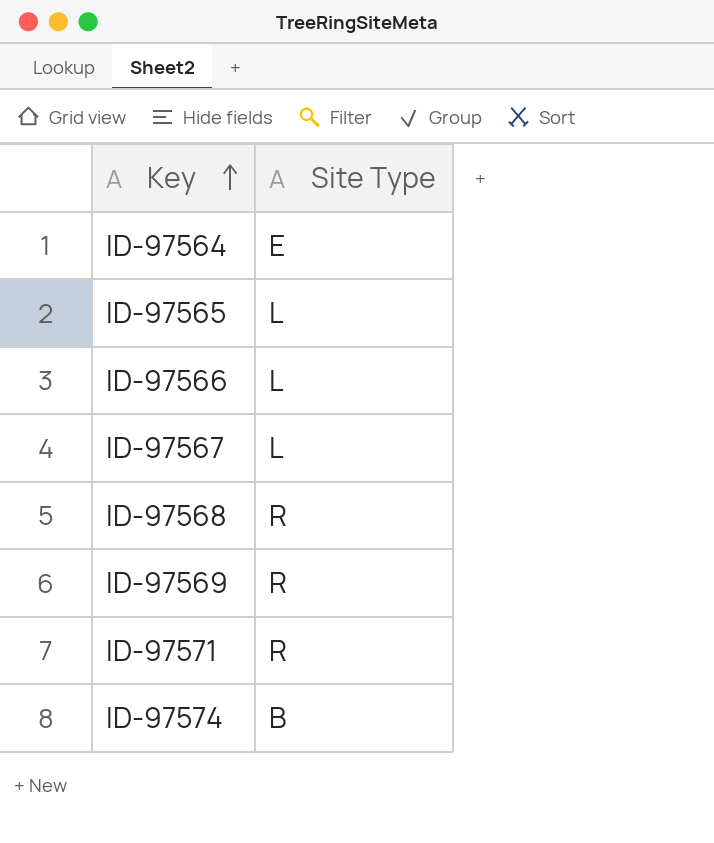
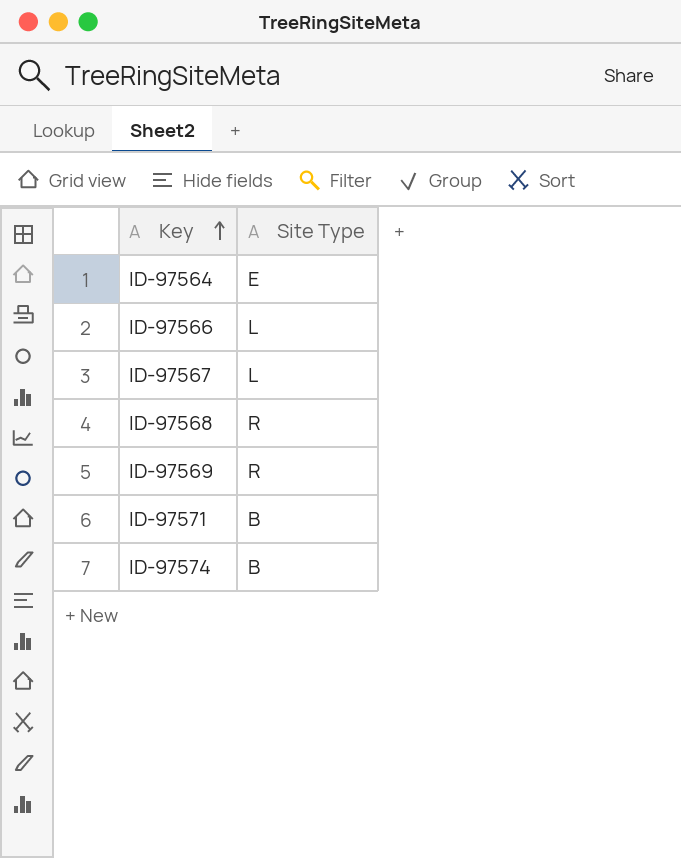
row ID-97565: L -> none
ID-97571 | Site Type: R -> B

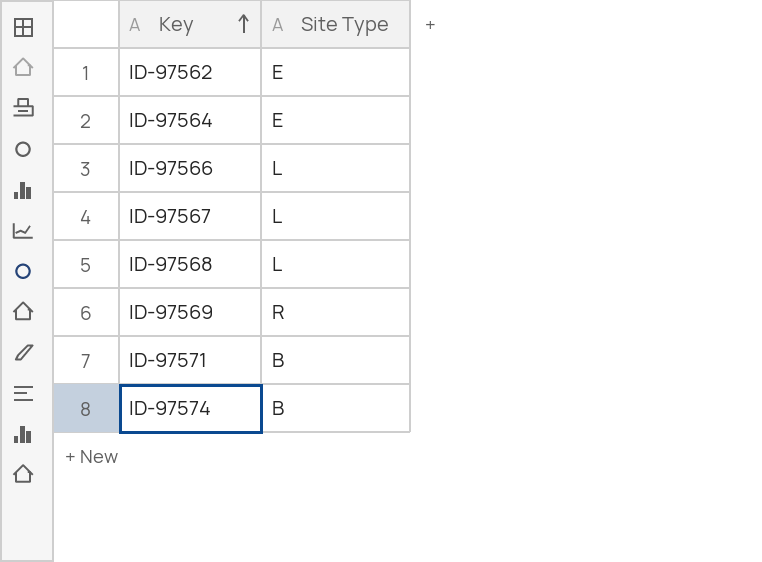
row ID-97562: none -> E
ID-97568 | Site Type: R -> L

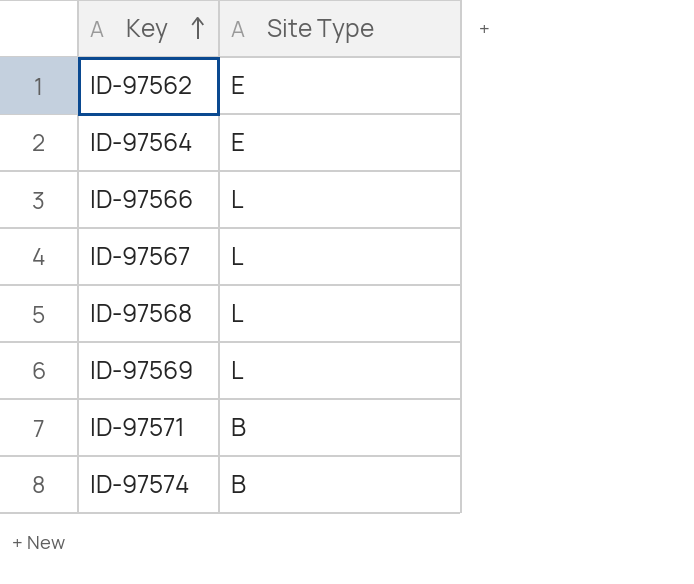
ID-97569 | Site Type: R -> L

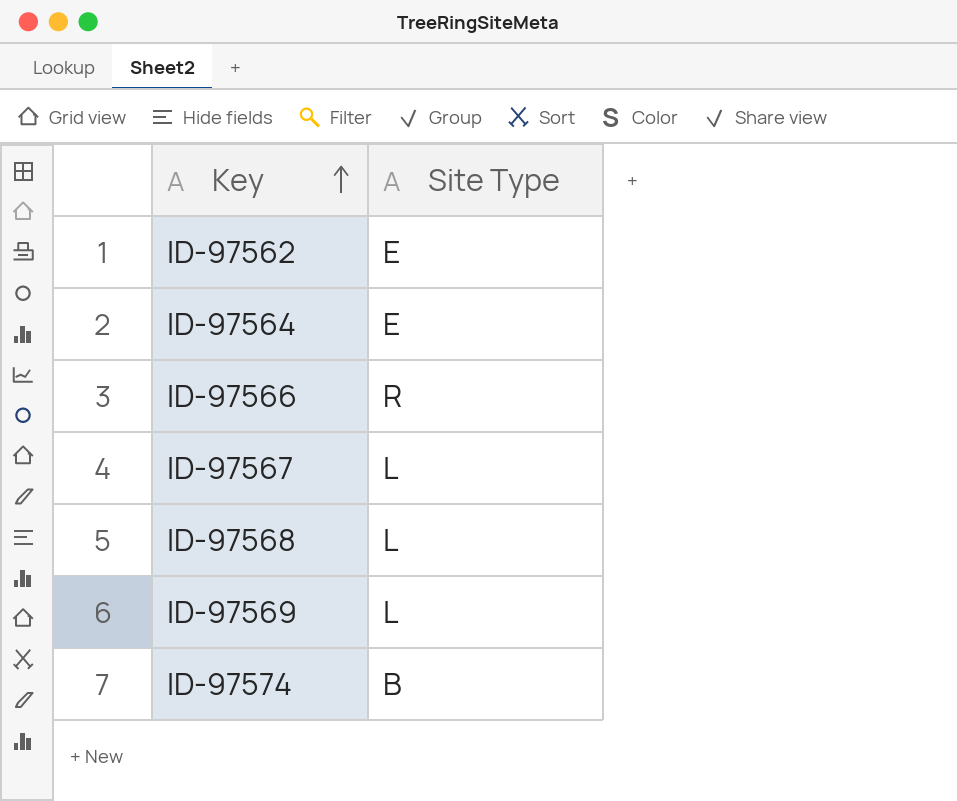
row ID-97571: B -> none
ID-97566 | Site Type: L -> R

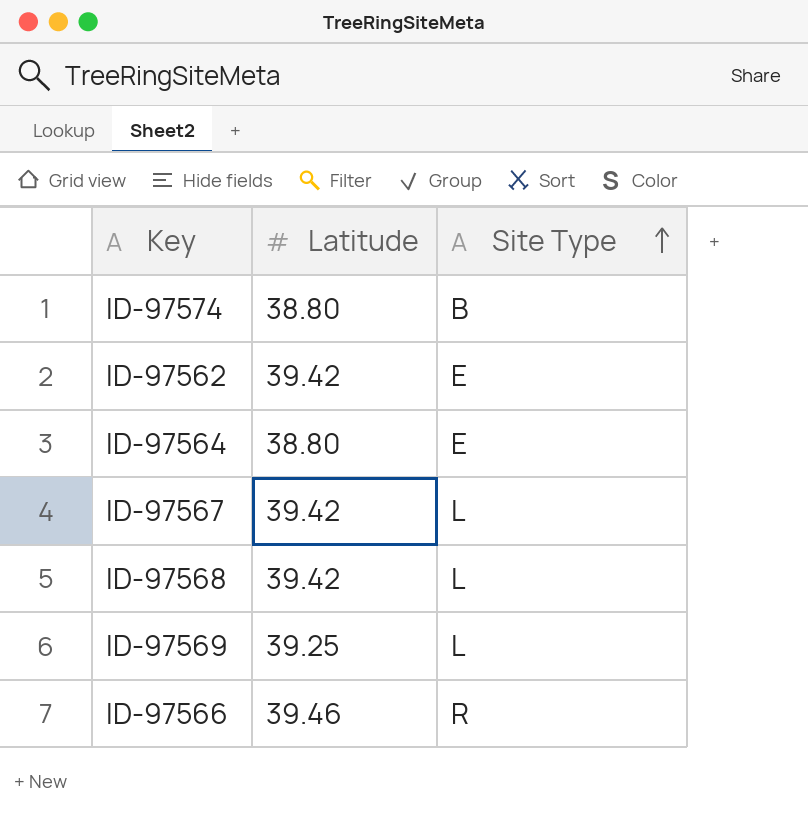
row order: Key ascending -> Site Type ascending
column Latitude | position: none -> 2

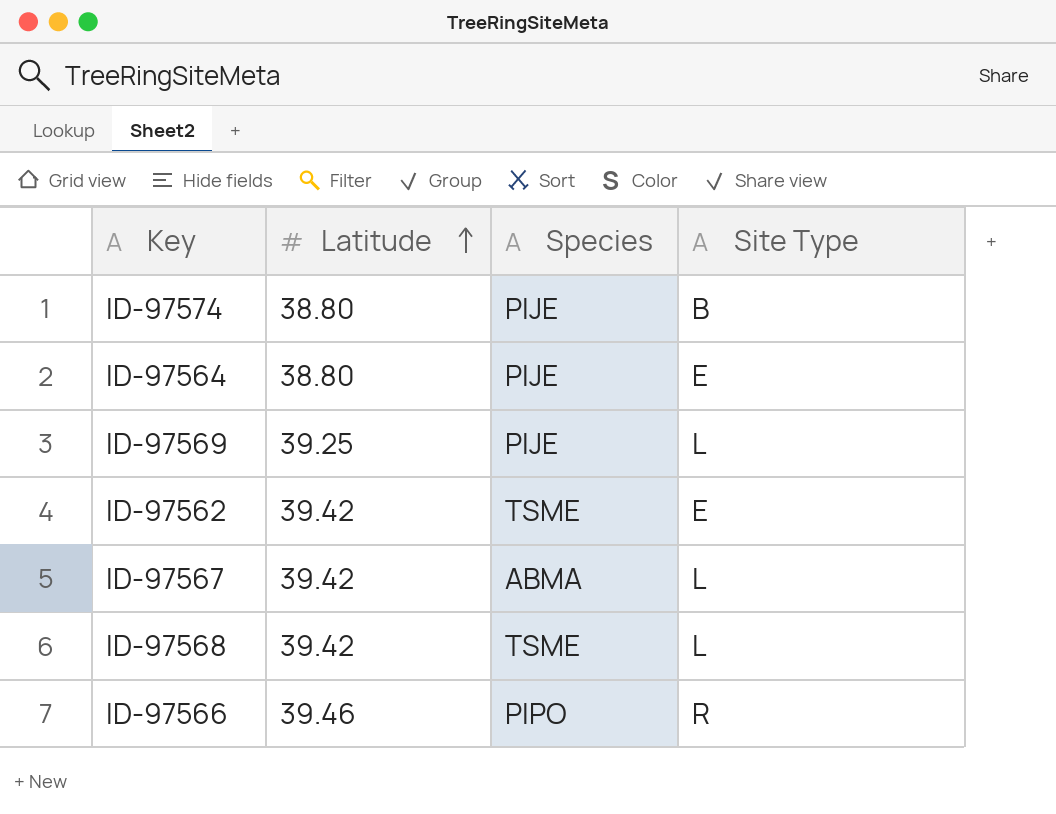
row order: Site Type ascending -> Latitude ascending
column Species | position: none -> 3

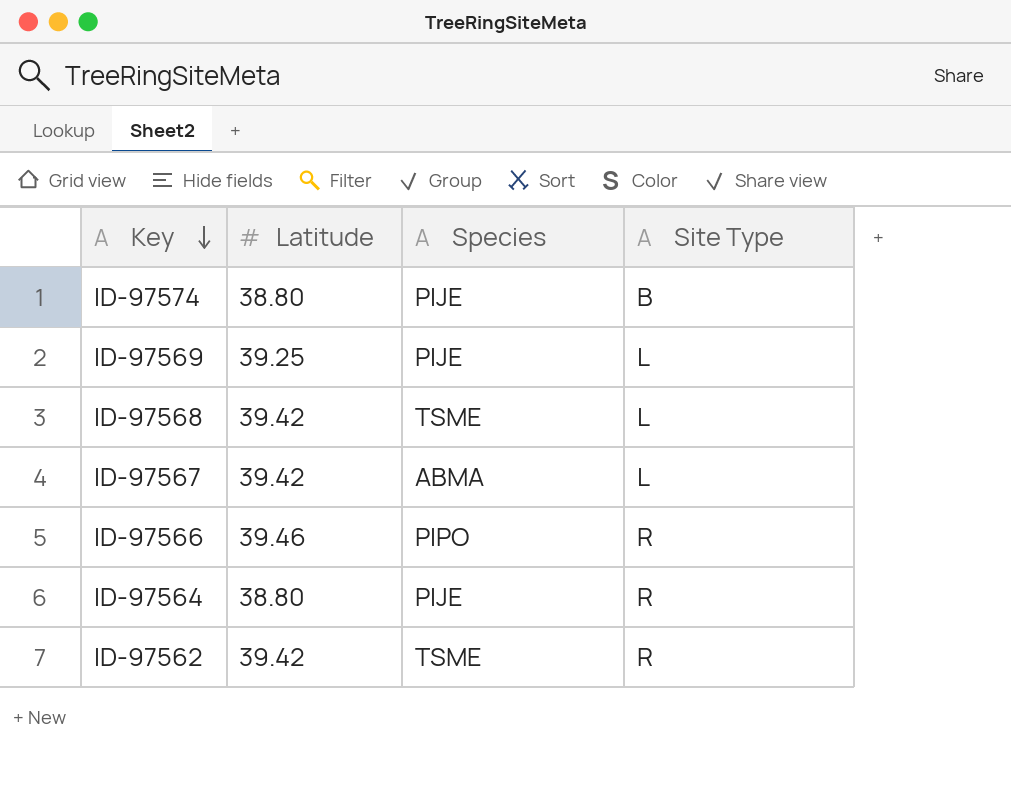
row order: Latitude ascending -> Key descending
ID-97564 | Site Type: E -> R
ID-97562 | Site Type: E -> R

